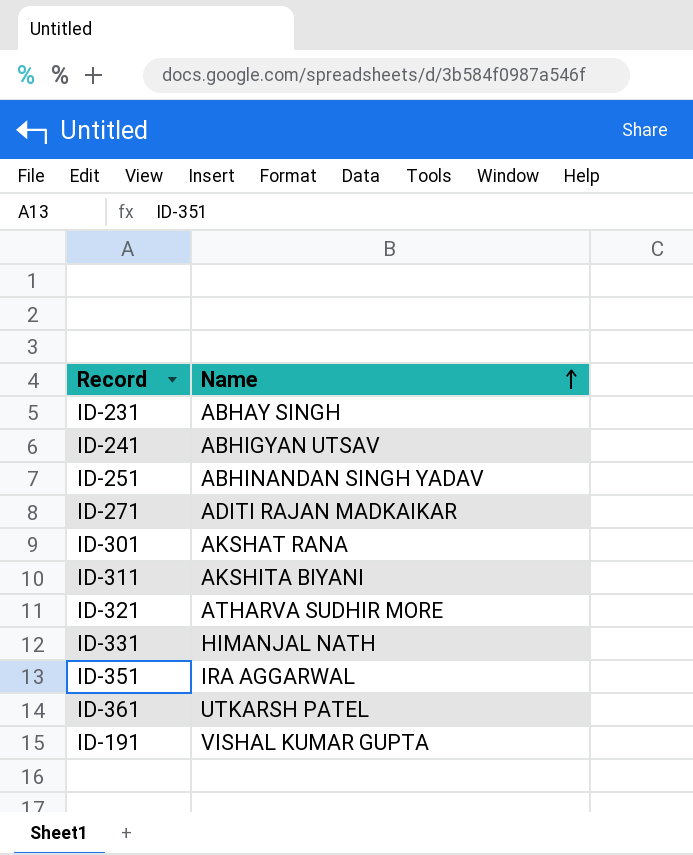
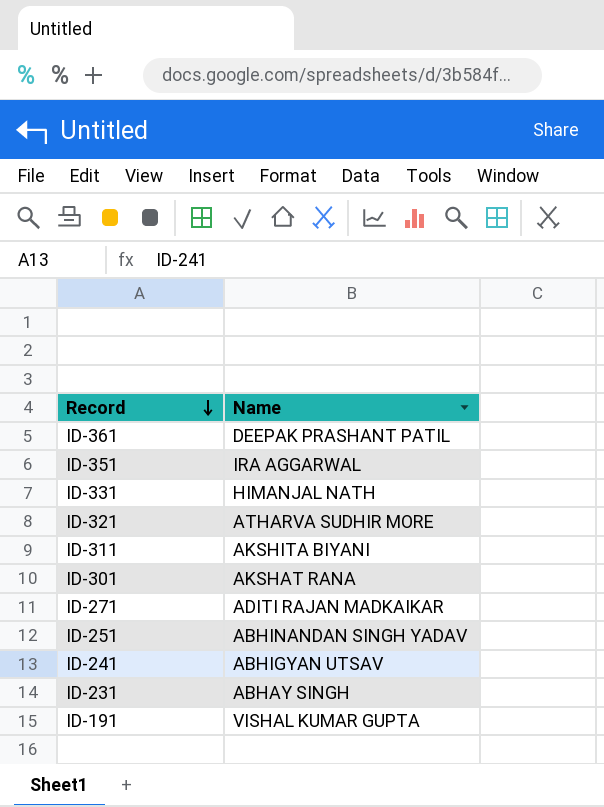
row order: Name ascending -> Record descending
ID-361 | Name: UTKARSH PATEL -> DEEPAK PRASHANT PATIL

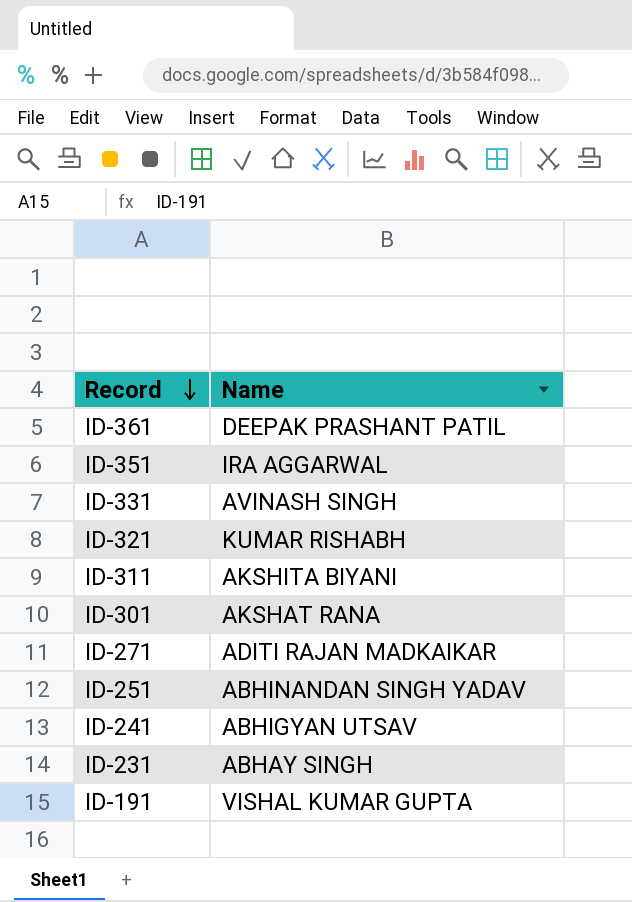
ID-331 | Name: HIMANJAL NATH -> AVINASH SINGH
ID-321 | Name: ATHARVA SUDHIR MORE -> KUMAR RISHABH

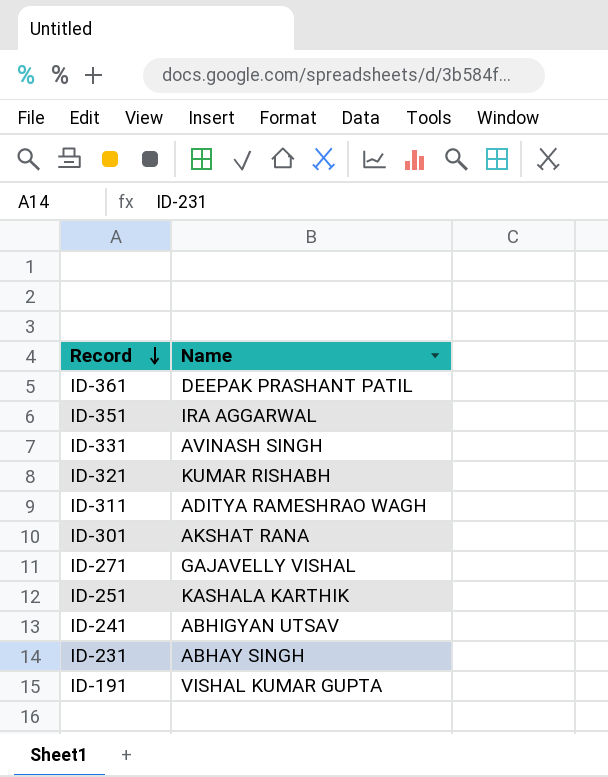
ID-311 | Name: AKSHITA BIYANI -> ADITYA RAMESHRAO WAGH
ID-271 | Name: ADITI RAJAN MADKAIKAR -> GAJAVELLY VISHAL
ID-251 | Name: ABHINANDAN SINGH YADAV -> KASHALA KARTHIK

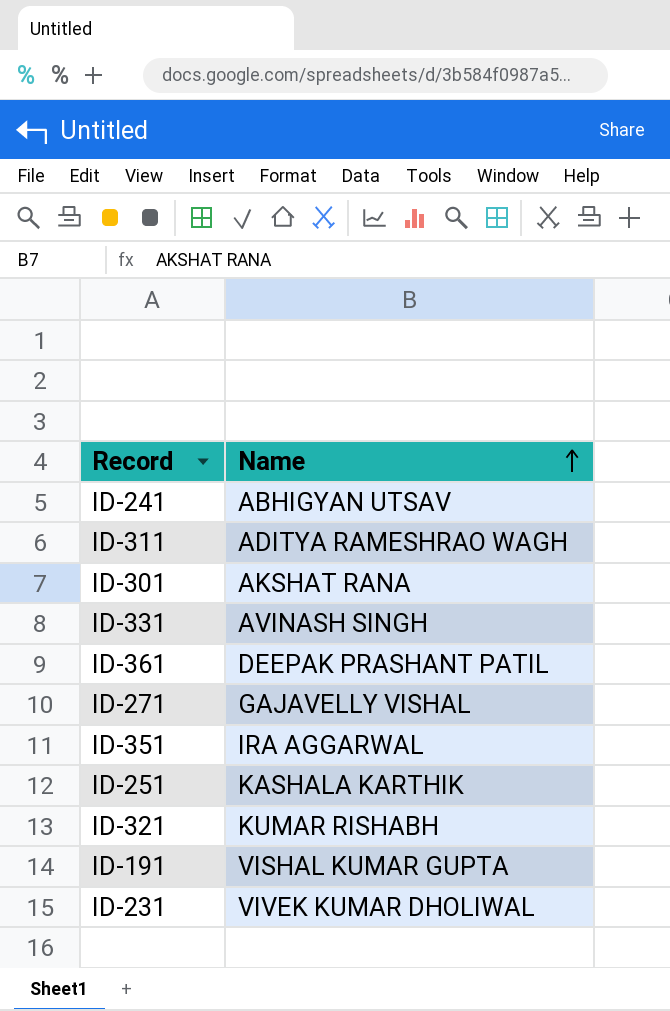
row order: Record descending -> Name ascending
ID-231 | Name: ABHAY SINGH -> VIVEK KUMAR DHOLIWAL

